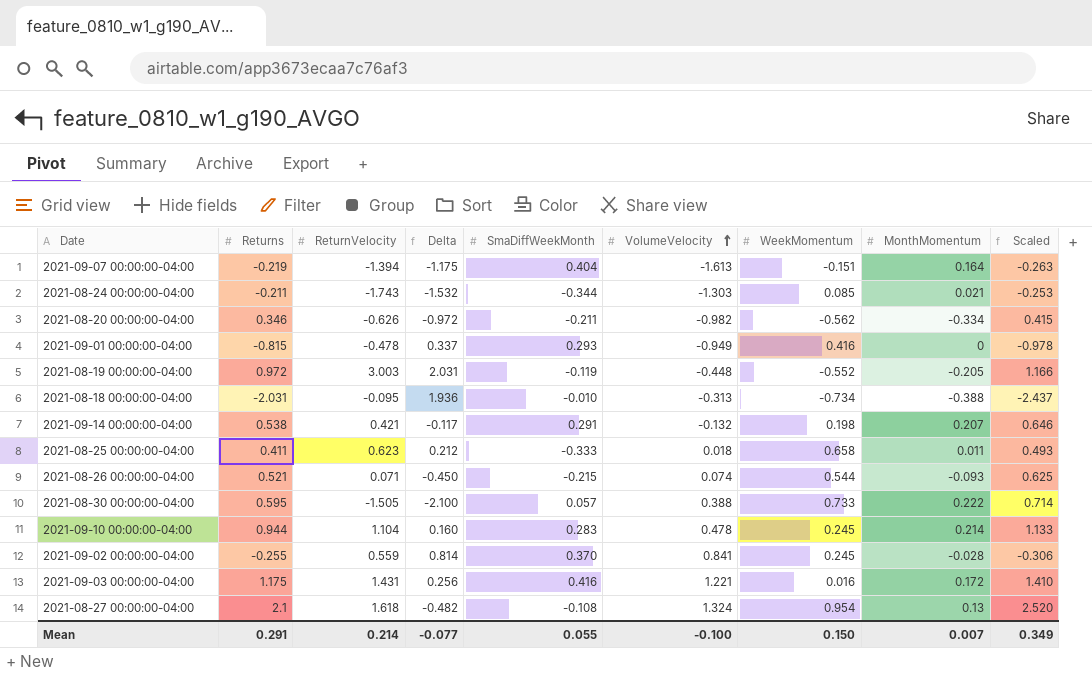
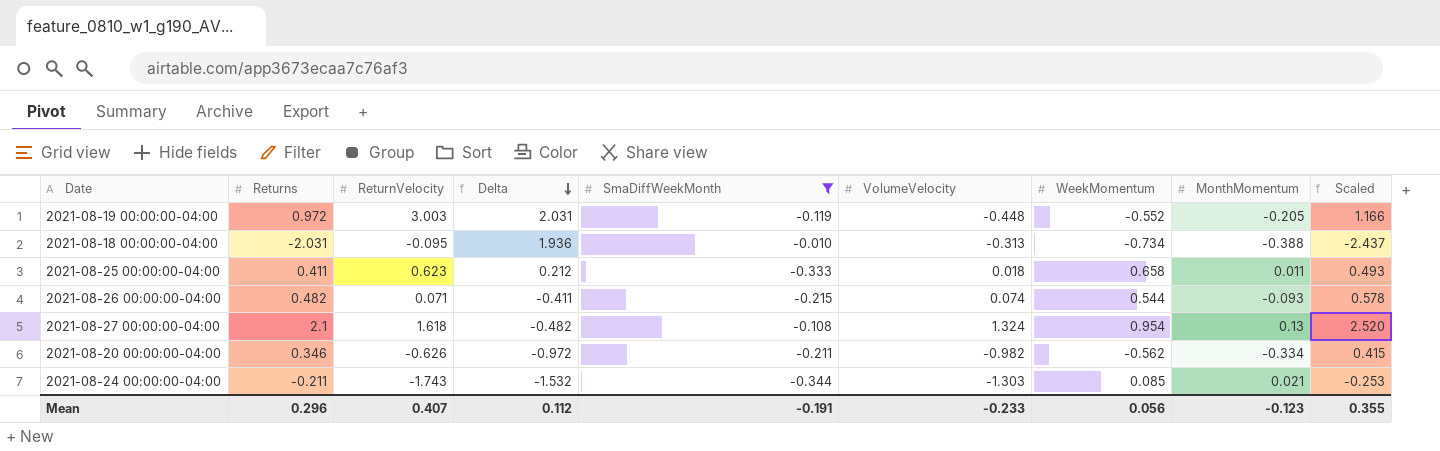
filter: none -> SmaDiffWeekMonth <= -0.010
row order: VolumeVelocity ascending -> Delta descending
2021-08-26 00:00:00-04:00 | Returns: 0.521 -> 0.482
2021-08-26 00:00:00-04:00 | Delta: -0.450 -> -0.411
2021-08-26 00:00:00-04:00 | Scaled: 0.625 -> 0.578
Mean | Returns: 0.291 -> 0.296
Mean | ReturnVelocity: 0.214 -> 0.407
Mean | Delta: -0.077 -> 0.112
Mean | SmaDiffWeekMonth: 0.055 -> -0.191
Mean | VolumeVelocity: -0.100 -> -0.233
Mean | WeekMomentum: 0.150 -> 0.056
Mean | MonthMomentum: 0.007 -> -0.123
Mean | Scaled: 0.349 -> 0.355

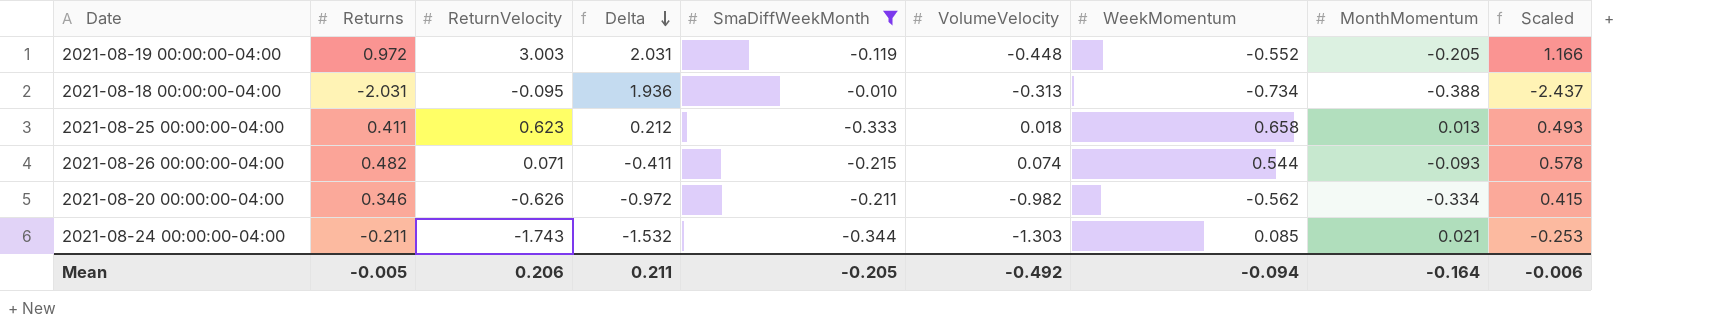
row 2021-08-27 00:00:00-04:00: 2.1 | 1.618 | -0.482 | -0.108 | 1.324 | 0.954 | 0.13 | 2.520 -> none
2021-08-25 00:00:00-04:00 | MonthMomentum: 0.011 -> 0.013
Mean | Returns: 0.296 -> -0.005
Mean | ReturnVelocity: 0.407 -> 0.206
Mean | Delta: 0.112 -> 0.211
Mean | SmaDiffWeekMonth: -0.191 -> -0.205
Mean | VolumeVelocity: -0.233 -> -0.492
Mean | WeekMomentum: 0.056 -> -0.094
Mean | MonthMomentum: -0.123 -> -0.164
Mean | Scaled: 0.355 -> -0.006

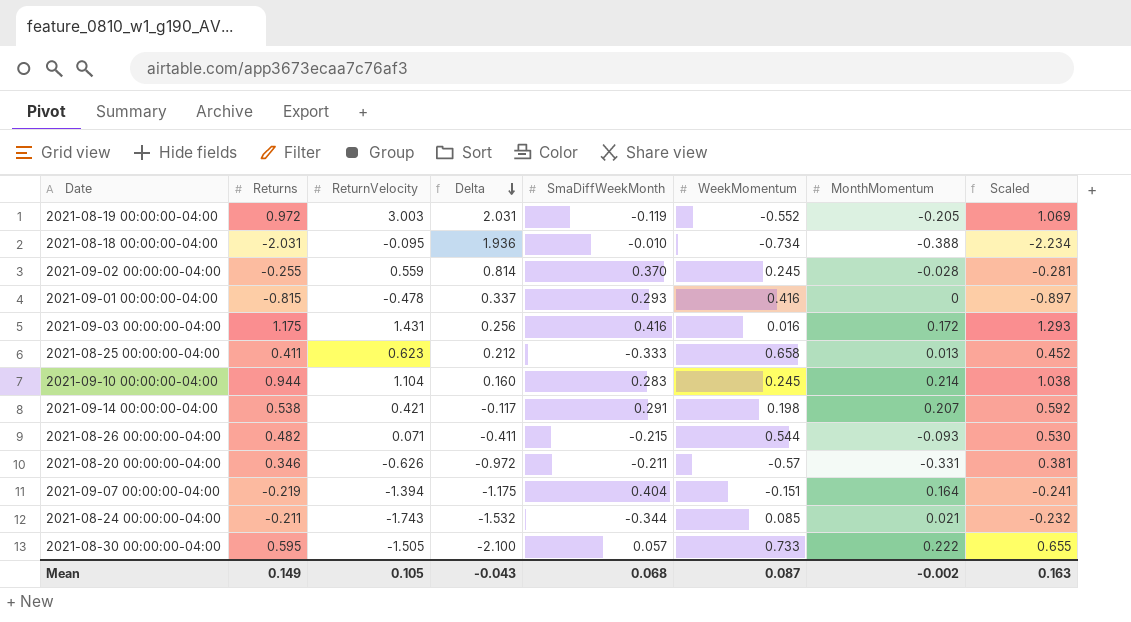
filter: SmaDiffWeekMonth <= -0.010 -> none
column VolumeVelocity | position: 6 -> none
column Scaled | formula: [Returns] * 1.2 -> [Returns] * 1.1
2021-08-20 00:00:00-04:00 | WeekMomentum: -0.562 -> -0.57
2021-08-20 00:00:00-04:00 | MonthMomentum: -0.334 -> -0.331
Mean | Returns: -0.005 -> 0.149
Mean | ReturnVelocity: 0.206 -> 0.105
Mean | Delta: 0.211 -> -0.043
Mean | SmaDiffWeekMonth: -0.205 -> 0.068
Mean | WeekMomentum: -0.094 -> 0.087
Mean | MonthMomentum: -0.164 -> -0.002
Mean | Scaled: -0.006 -> 0.163

